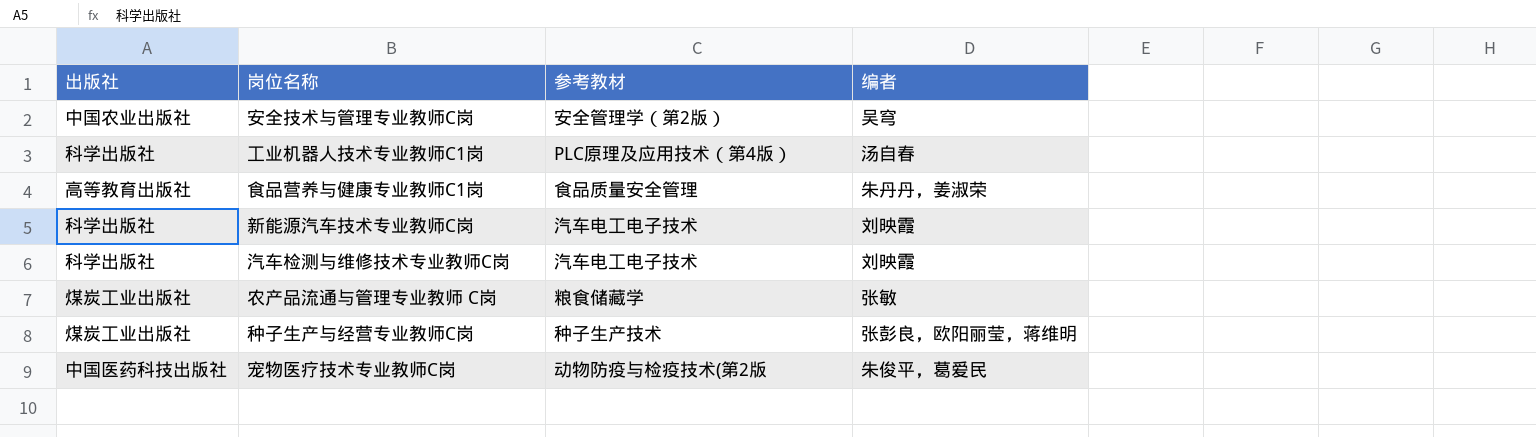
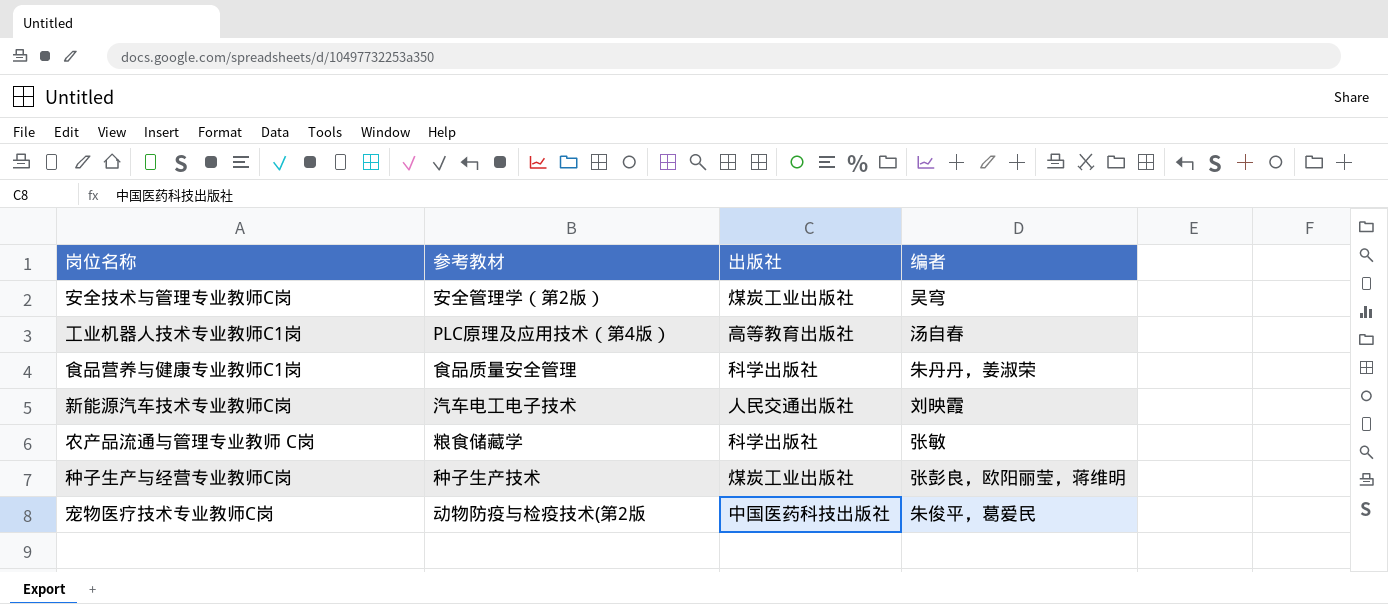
column 出版社 | position: 1 -> 3
row 汽车检测与维修技术专业教师C岗: 科学出版社 | 汽车电工电子技术 | 刘映霞 -> none
安全技术与管理专业教师C岗 | 出版社: 中国农业出版社 -> 煤炭工业出版社
工业机器人技术专业教师C1岗 | 出版社: 科学出版社 -> 高等教育出版社
食品营养与健康专业教师C1岗 | 出版社: 高等教育出版社 -> 科学出版社
新能源汽车技术专业教师C岗 | 出版社: 科学出版社 -> 人民交通出版社
农产品流通与管理专业教师 C岗 | 出版社: 煤炭工业出版社 -> 科学出版社

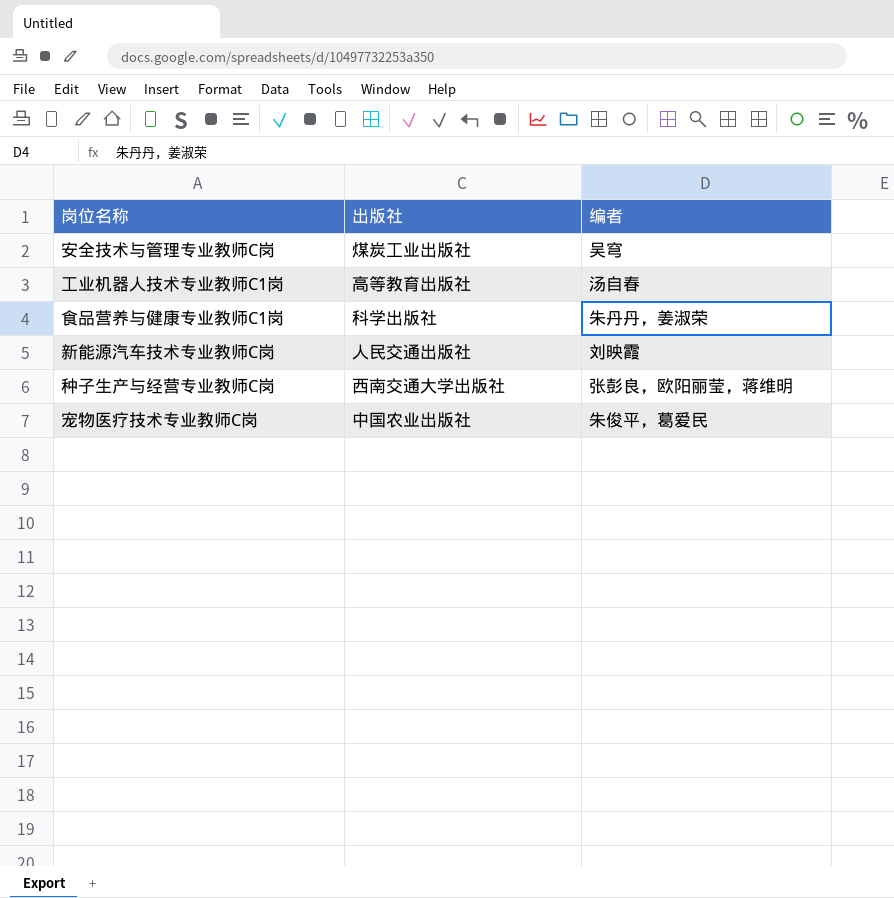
column 参考教材 | position: 2 -> none
row 农产品流通与管理专业教师 C岗: 粮食储藏学 | 科学出版社 | 张敏 -> none
种子生产与经营专业教师C岗 | 出版社: 煤炭工业出版社 -> 西南交通大学出版社
宠物医疗技术专业教师C岗 | 出版社: 中国医药科技出版社 -> 中国农业出版社

